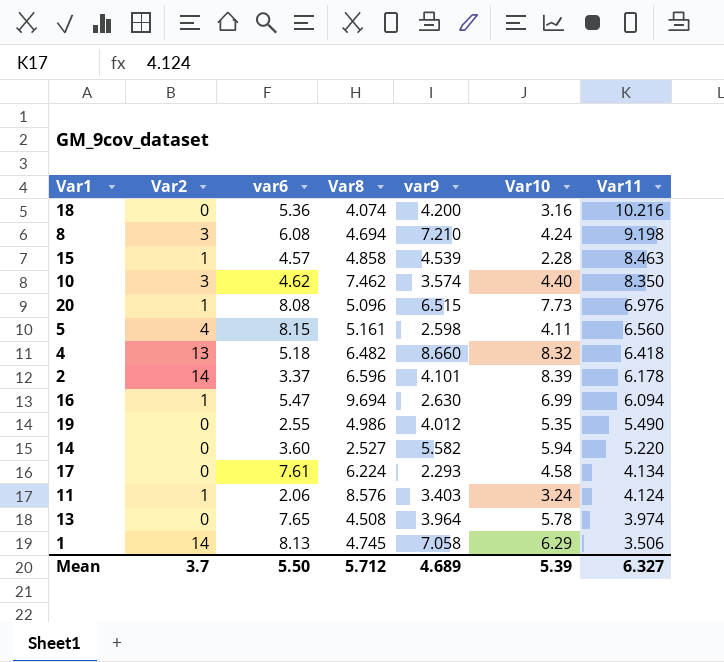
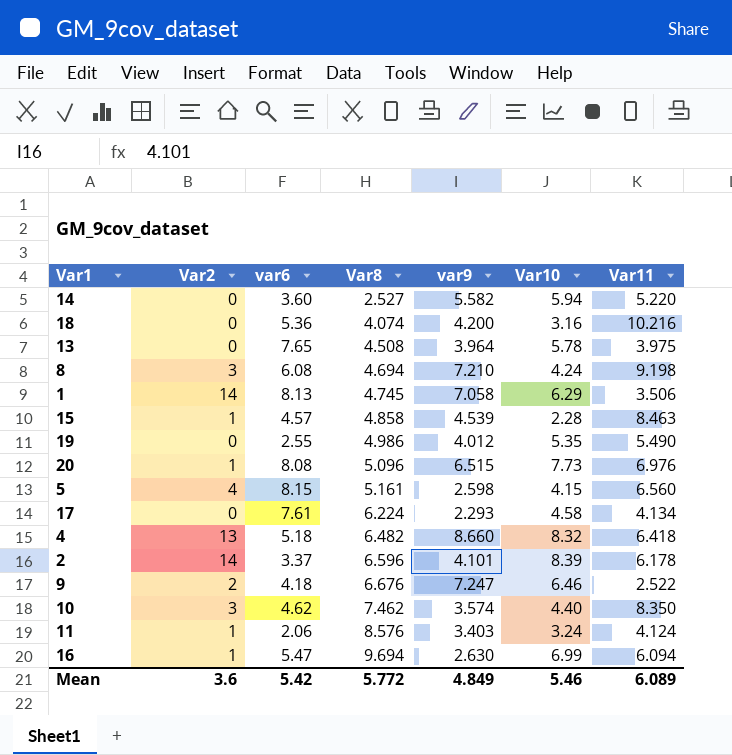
row order: Var11 descending -> Var8 ascending
13 | Var11: 3.974 -> 3.975
5 | Var10: 4.11 -> 4.15
row 9: none -> 2 | 4.18 | 6.676 | 7.247 | 6.46 | 2.522
Mean | Var2: 3.7 -> 3.6
Mean | var6: 5.50 -> 5.42
Mean | Var8: 5.712 -> 5.772
Mean | var9: 4.689 -> 4.849
Mean | Var10: 5.39 -> 5.46
Mean | Var11: 6.327 -> 6.089

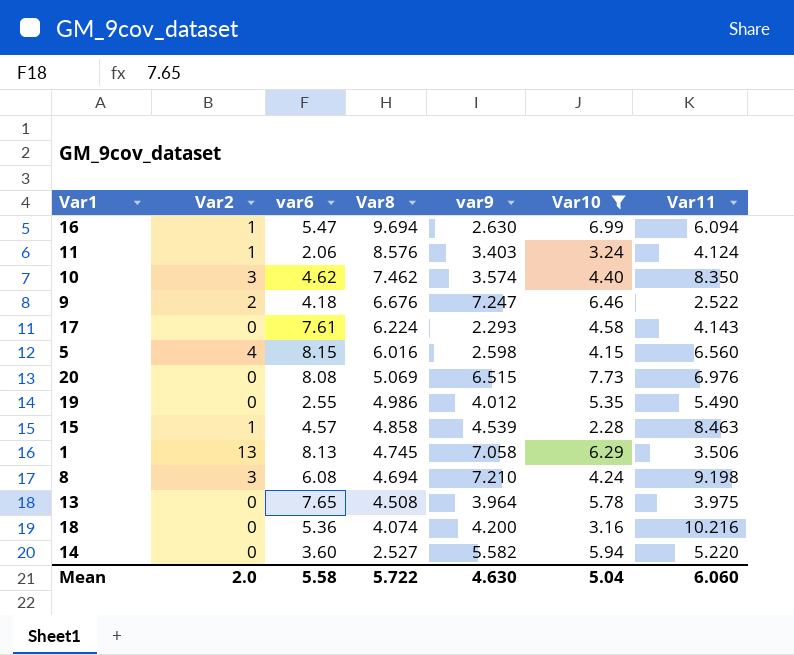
filter: none -> Var10 <= 7.73
row order: Var8 ascending -> Var8 descending
17 | Var11: 4.134 -> 4.143
5 | Var8: 5.161 -> 6.016
20 | Var2: 1 -> 0
20 | Var8: 5.096 -> 5.069
1 | Var2: 14 -> 13
Mean | Var2: 3.6 -> 2.0
Mean | var6: 5.42 -> 5.58
Mean | Var8: 5.772 -> 5.722
Mean | var9: 4.849 -> 4.630
Mean | Var10: 5.46 -> 5.04
Mean | Var11: 6.089 -> 6.060

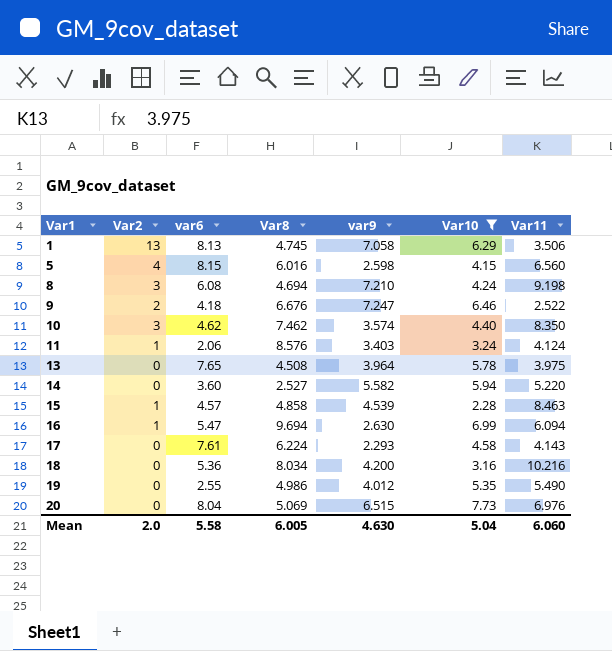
row order: Var8 descending -> Var1 ascending
18 | Var8: 4.074 -> 8.034
20 | var6: 8.08 -> 8.04
Mean | Var8: 5.722 -> 6.005

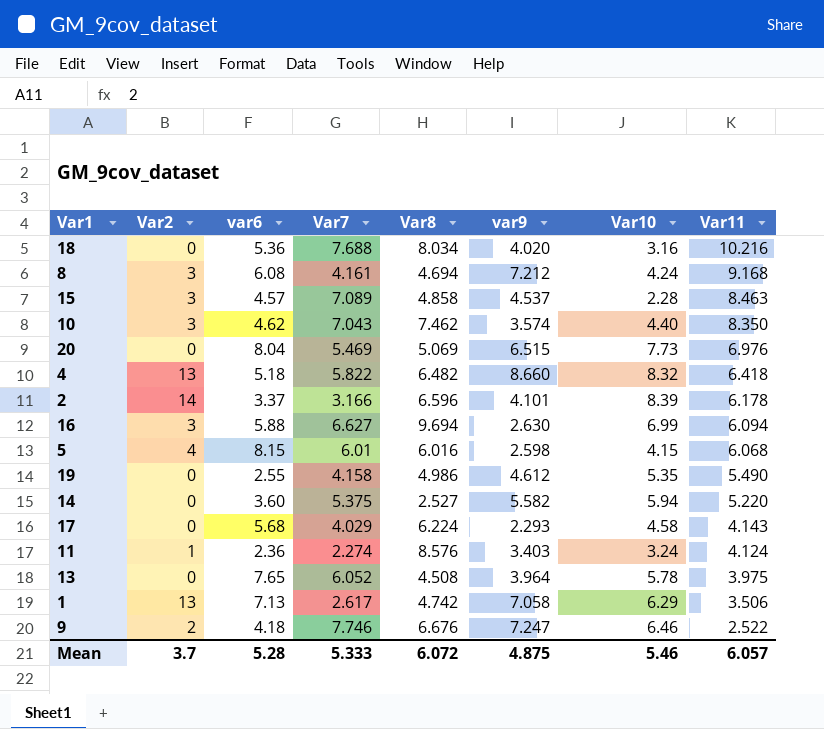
filter: Var10 <= 7.73 -> none
row order: Var1 ascending -> Var11 descending
column Var7 | position: none -> 4
18 | var9: 4.200 -> 4.020
8 | var9: 7.210 -> 7.212
8 | Var11: 9.198 -> 9.168
15 | Var2: 1 -> 3
15 | var9: 4.539 -> 4.537
16 | Var2: 1 -> 3
16 | var6: 5.47 -> 5.88
5 | Var11: 6.560 -> 6.068
19 | var9: 4.012 -> 4.612
17 | var6: 7.61 -> 5.68
11 | var6: 2.06 -> 2.36
1 | var6: 8.13 -> 7.13
1 | Var8: 4.745 -> 4.742
Mean | Var2: 2.0 -> 3.7
Mean | var6: 5.58 -> 5.28
Mean | Var8: 6.005 -> 6.072
Mean | var9: 4.630 -> 4.875
Mean | Var10: 5.04 -> 5.46
Mean | Var11: 6.060 -> 6.057

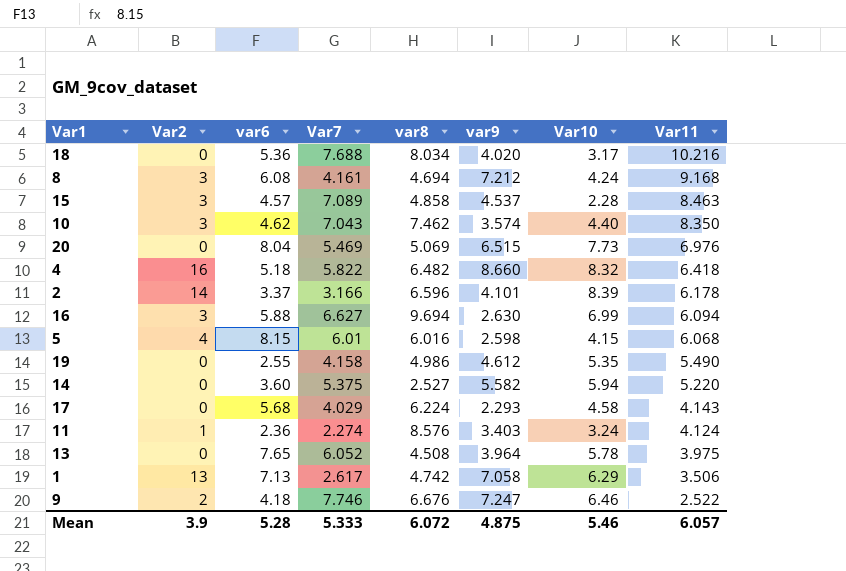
column name: Var8 -> var8
18 | Var10: 3.16 -> 3.17
4 | Var2: 13 -> 16
Mean | Var2: 3.7 -> 3.9

